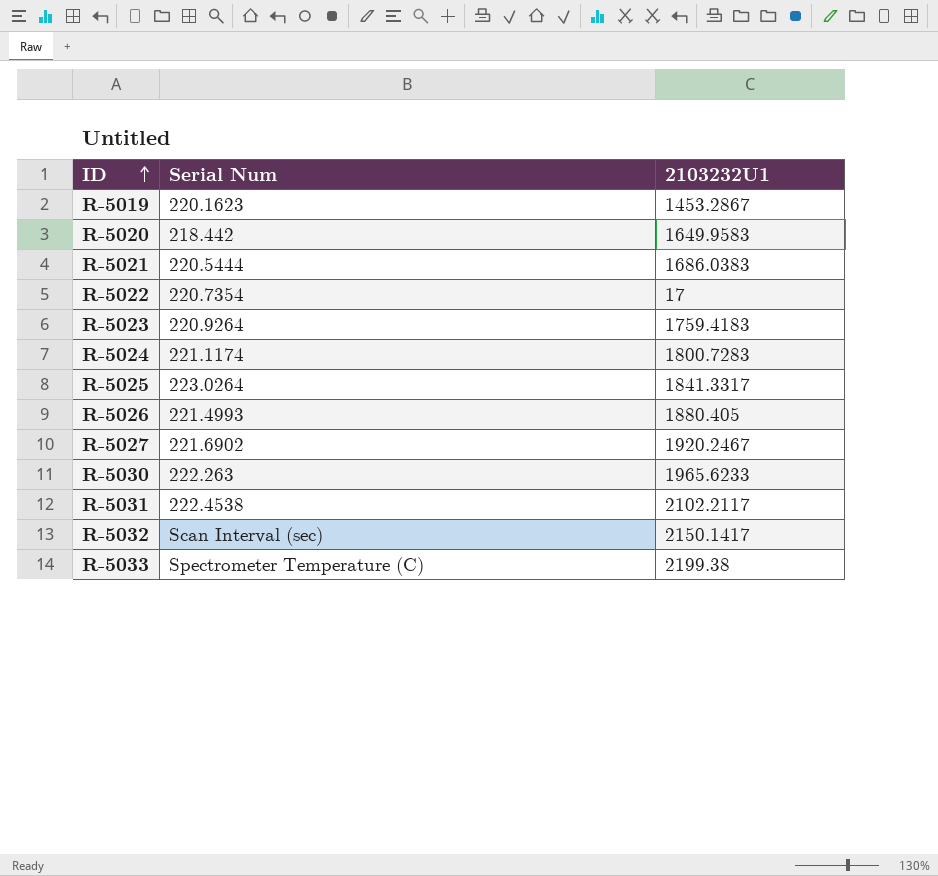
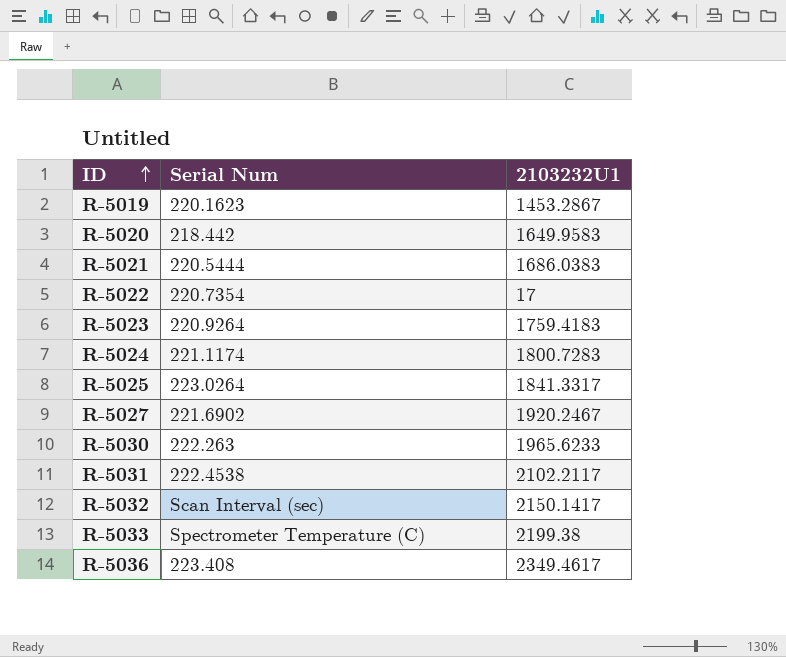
row R-5026: 221.4993 | 1880.405 -> none
row R-5036: none -> 223.408 | 2349.4617

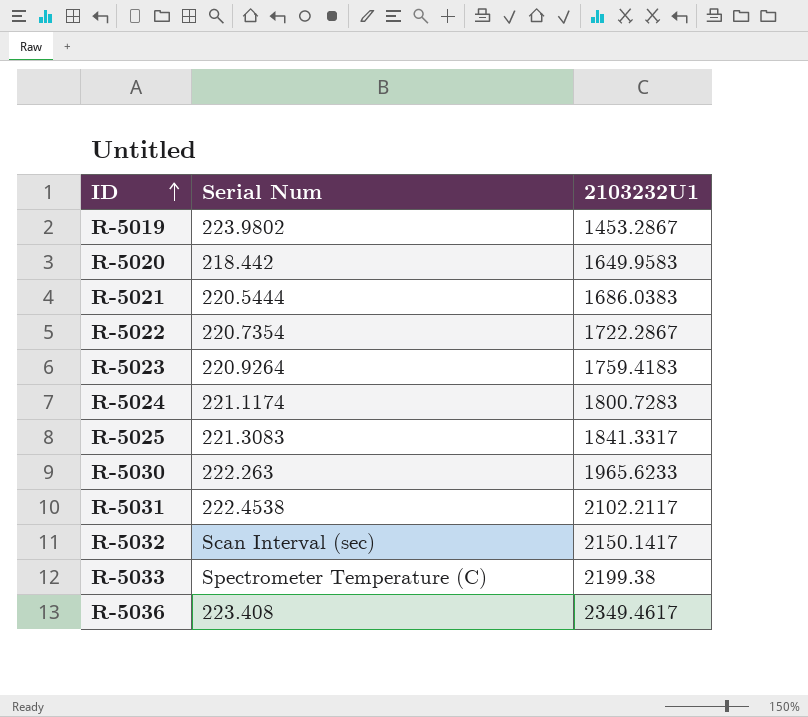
row R-5027: 221.6902 | 1920.2467 -> none
R-5019 | Serial Num: 220.1623 -> 223.9802
R-5022 | 2103232U1: 17 -> 1722.2867
R-5025 | Serial Num: 223.0264 -> 221.3083

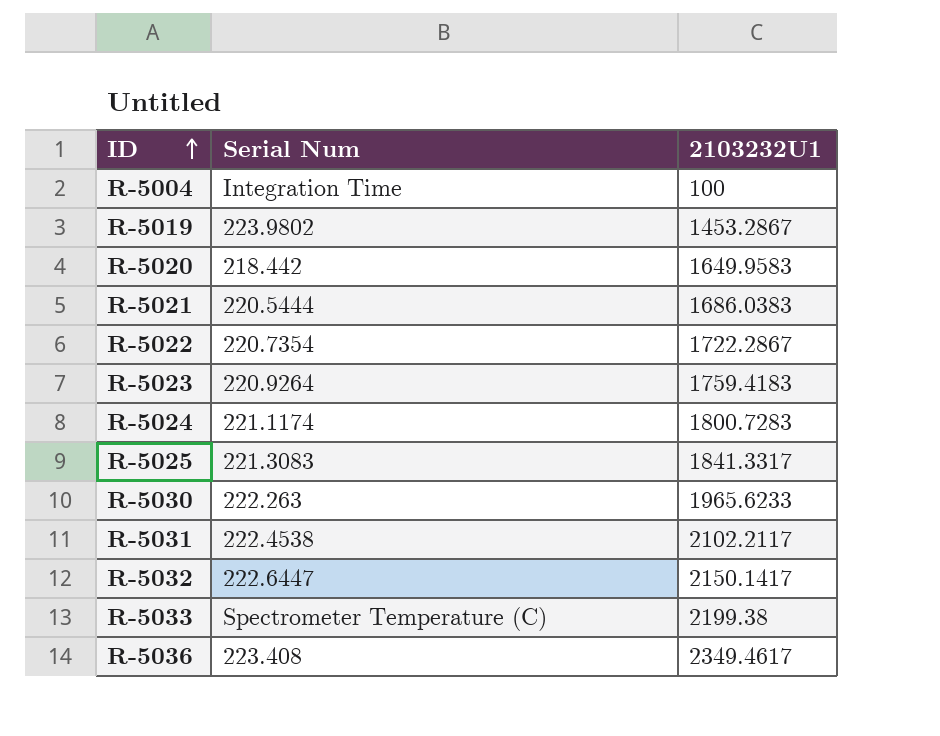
row R-5004: none -> Integration Time | 100
R-5032 | Serial Num: Scan Interval (sec) -> 222.6447

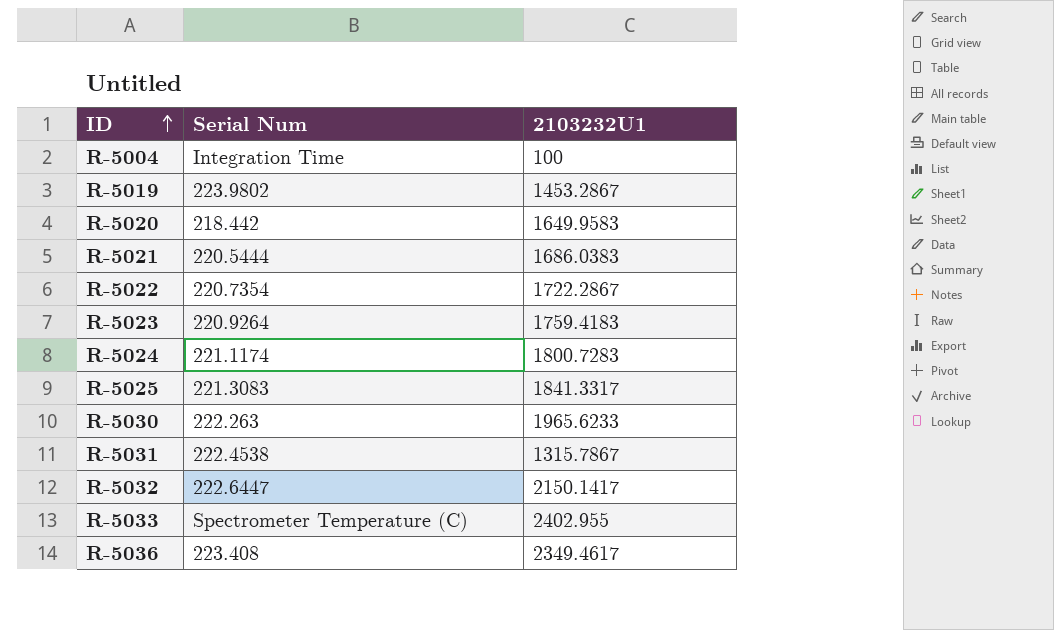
R-5031 | 2103232U1: 2102.2117 -> 1315.7867
R-5033 | 2103232U1: 2199.38 -> 2402.955

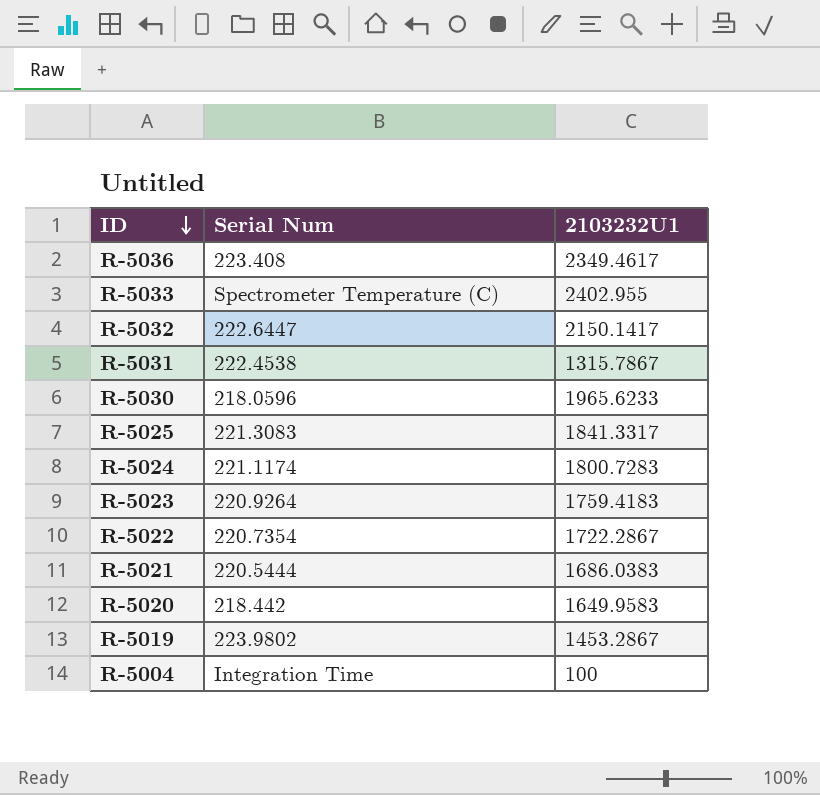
row order: ID ascending -> ID descending
R-5030 | Serial Num: 222.263 -> 218.0596

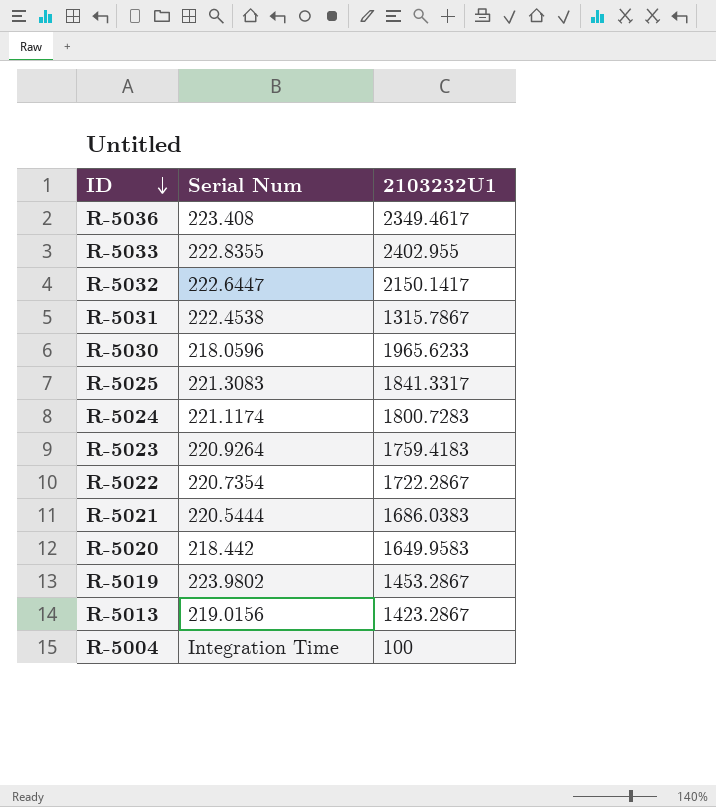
R-5033 | Serial Num: Spectrometer Temperature (C) -> 222.8355
row R-5013: none -> 219.0156 | 1423.2867

